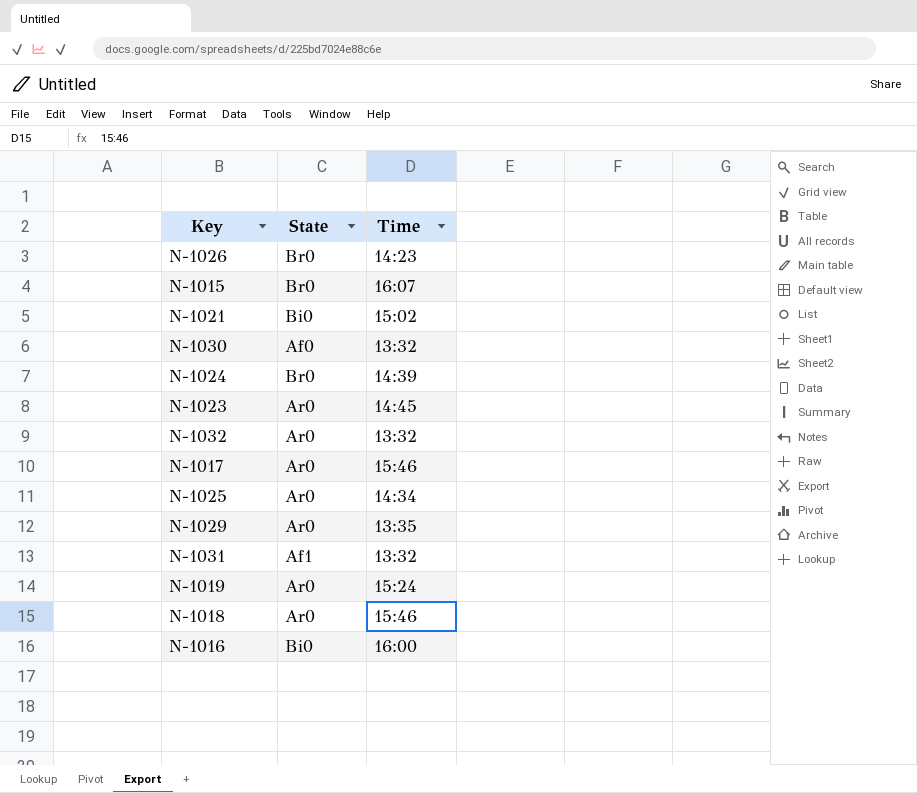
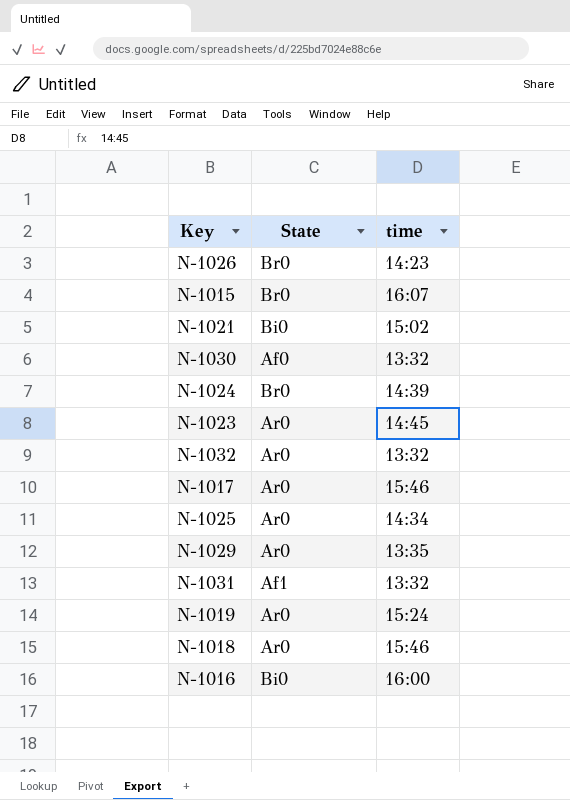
column name: Time -> time

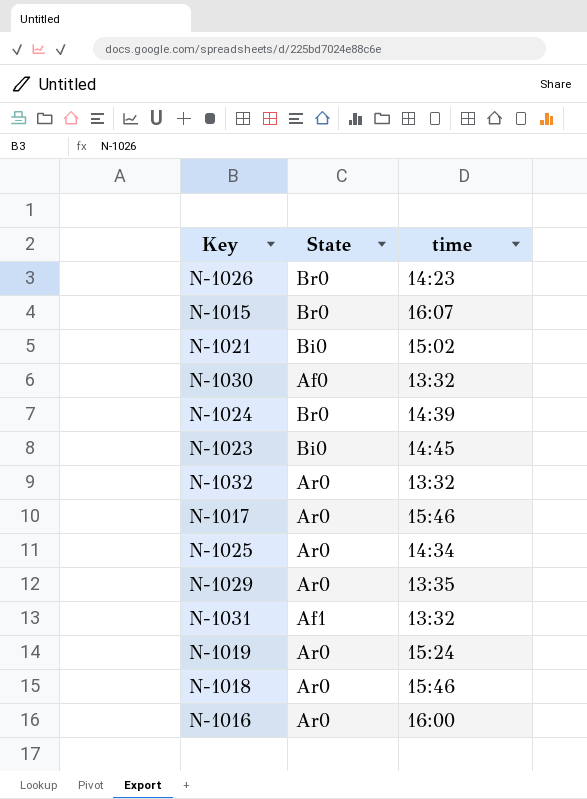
N-1023 | State: Ar0 -> Bi0
N-1016 | State: Bi0 -> Ar0

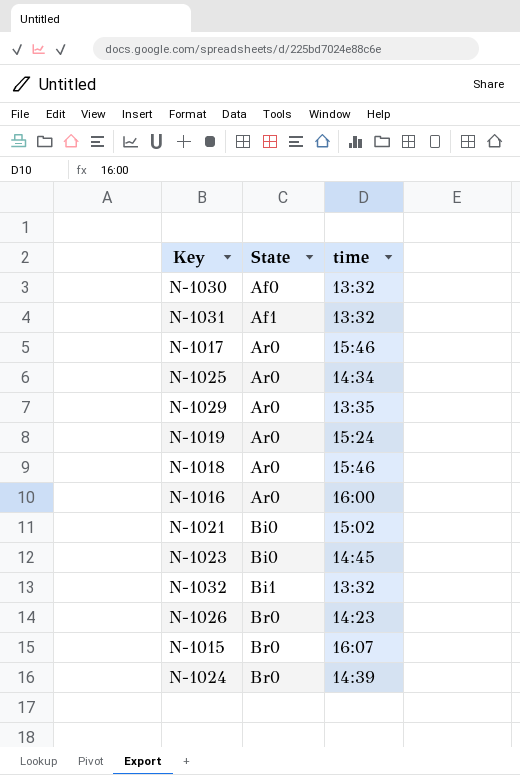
row order: none -> State ascending
N-1032 | State: Ar0 -> Bi1

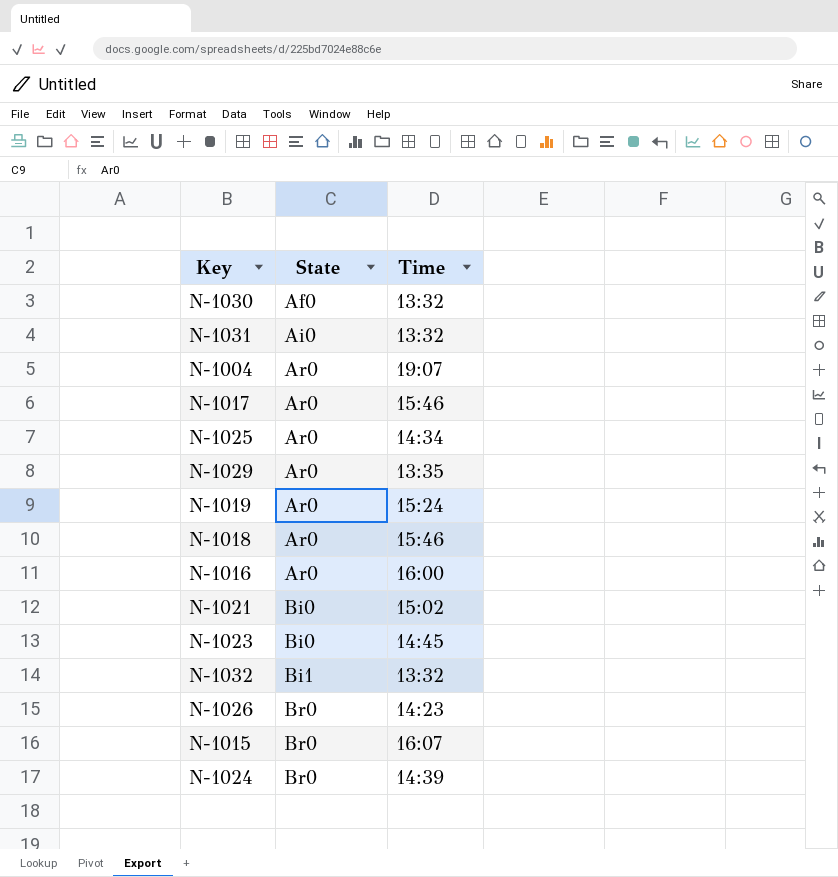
column name: time -> Time
N-1031 | State: Af1 -> Ai0
row N-1004: none -> Ar0 | 19:07

